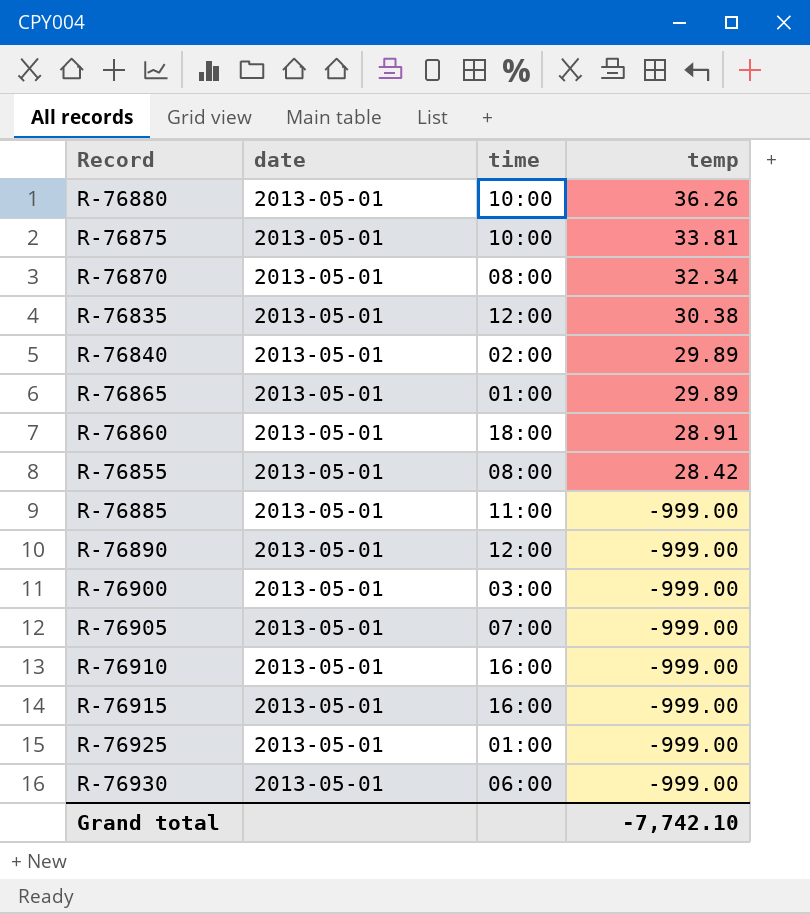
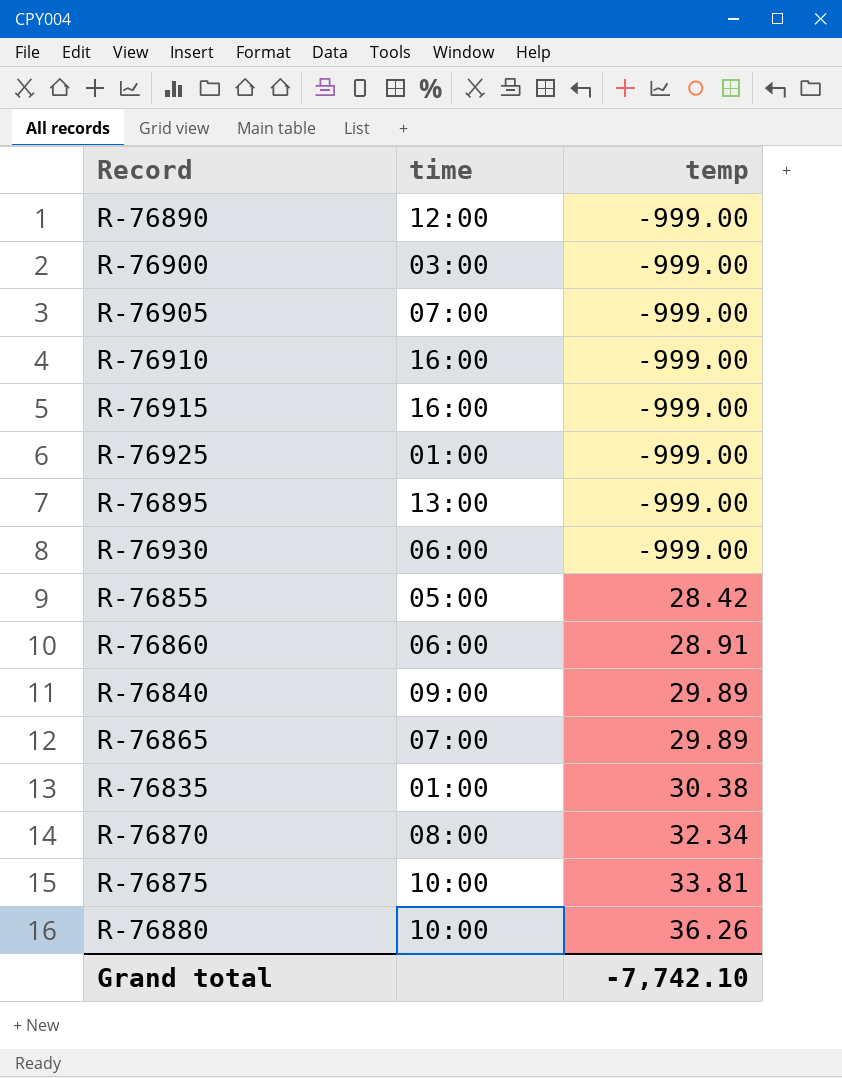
row order: temp descending -> temp ascending
column date | position: 2 -> none
row R-76885: 2013-05-01 | 11:00 | -999.00 -> none
row R-76895: none -> 13:00 | -999.00
R-76855 | time: 08:00 -> 05:00
R-76860 | time: 18:00 -> 06:00
R-76840 | time: 02:00 -> 09:00
R-76865 | time: 01:00 -> 07:00
R-76835 | time: 12:00 -> 01:00

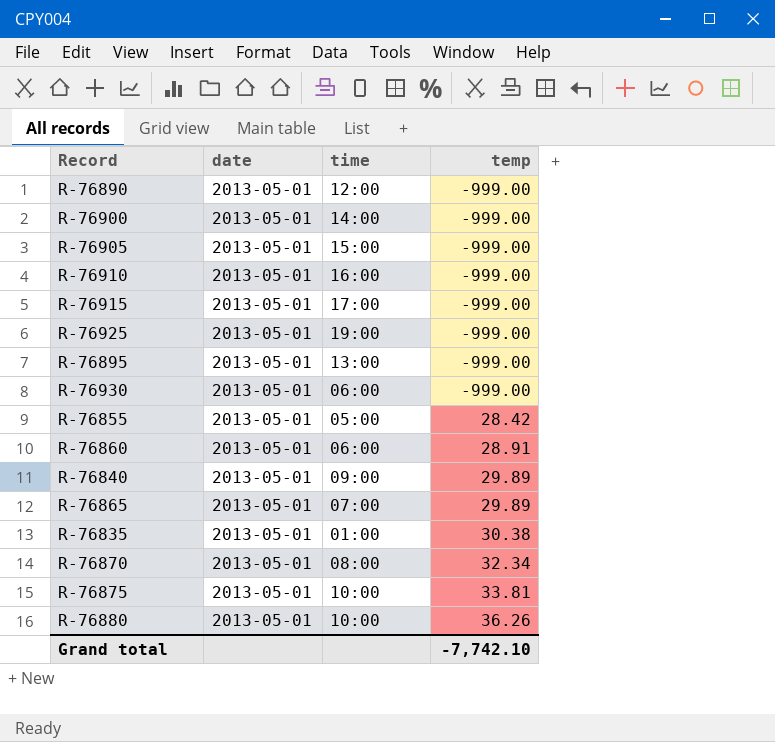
column date | position: none -> 2
R-76900 | time: 03:00 -> 14:00
R-76905 | time: 07:00 -> 15:00
R-76915 | time: 16:00 -> 17:00
R-76925 | time: 01:00 -> 19:00

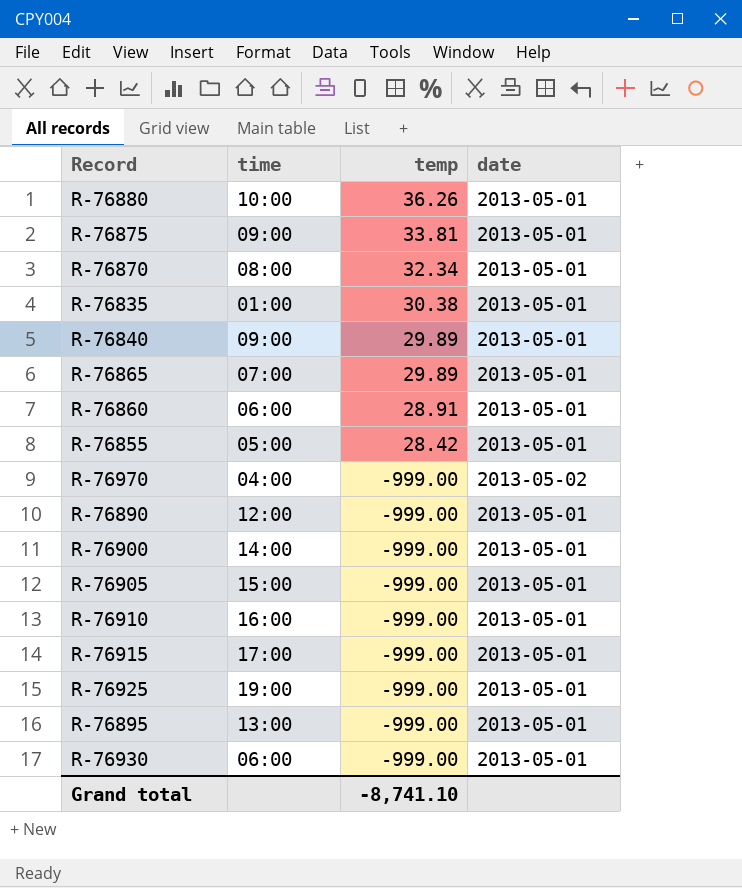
row order: temp ascending -> temp descending
column date | position: 2 -> 4
R-76875 | time: 10:00 -> 09:00
row R-76970: none -> 04:00 | -999.00 | 2013-05-02
Grand total | temp: -7,742.10 -> -8,741.10

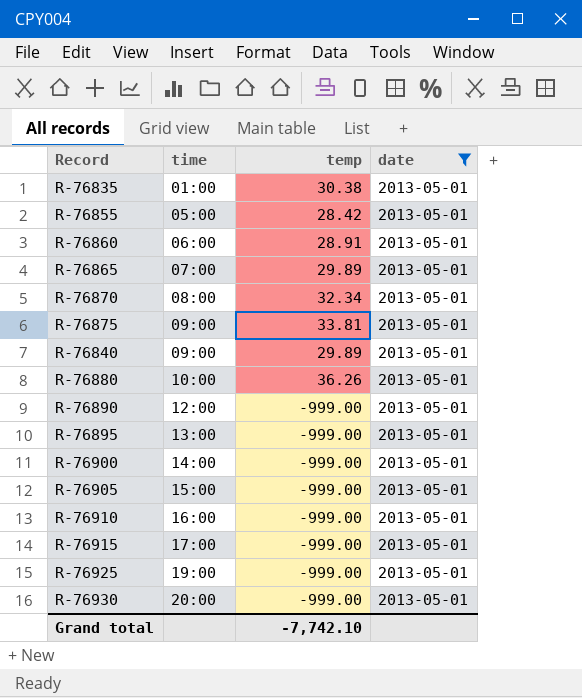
filter: none -> date = 2013-05-01
row order: temp descending -> time ascending
R-76930 | time: 06:00 -> 20:00
Grand total | temp: -8,741.10 -> -7,742.10

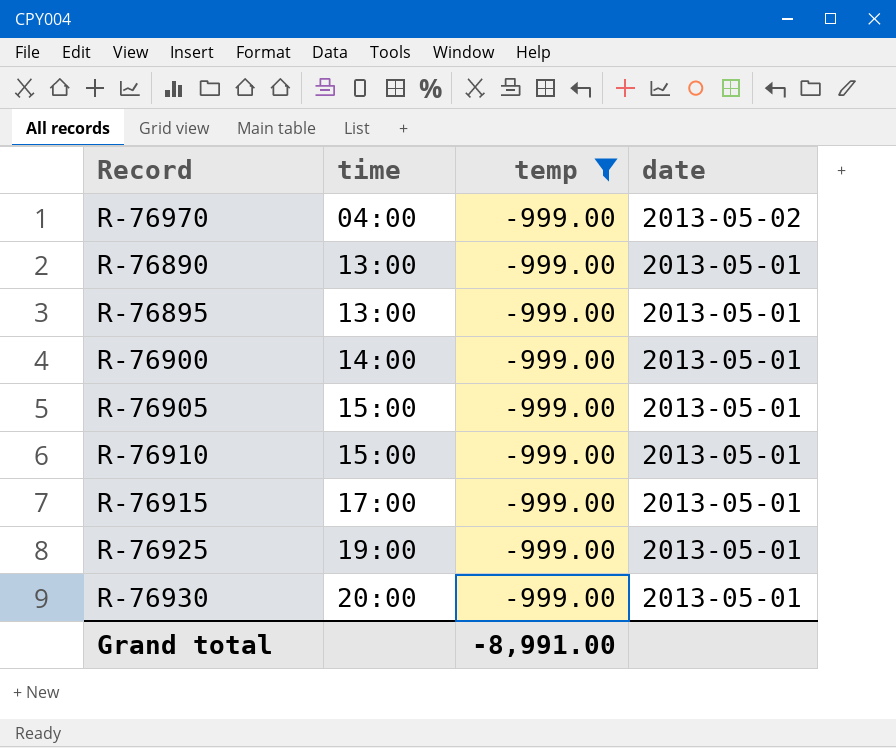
filter: date = 2013-05-01 -> temp = -999.00
R-76890 | time: 12:00 -> 13:00
R-76910 | time: 16:00 -> 15:00
Grand total | temp: -7,742.10 -> -8,991.00

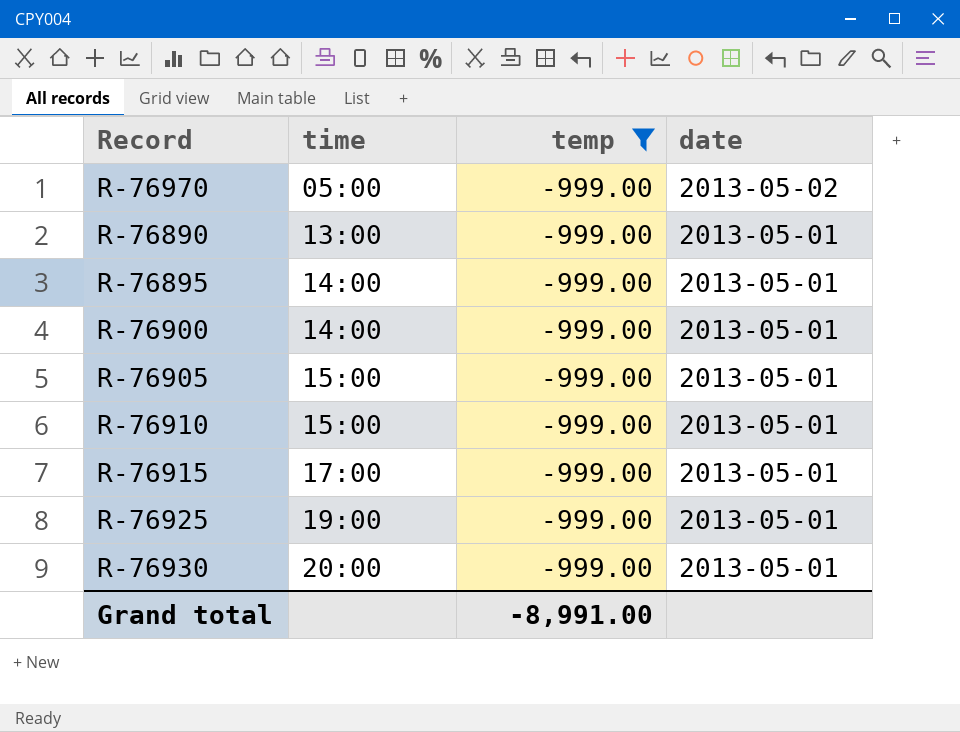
R-76970 | time: 04:00 -> 05:00
R-76895 | time: 13:00 -> 14:00

